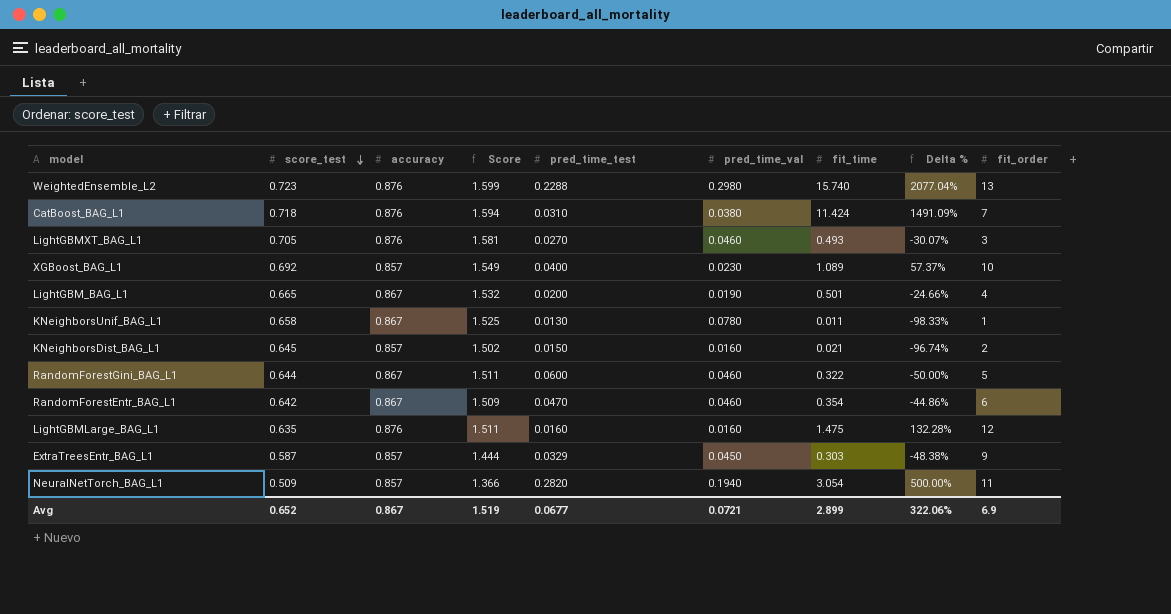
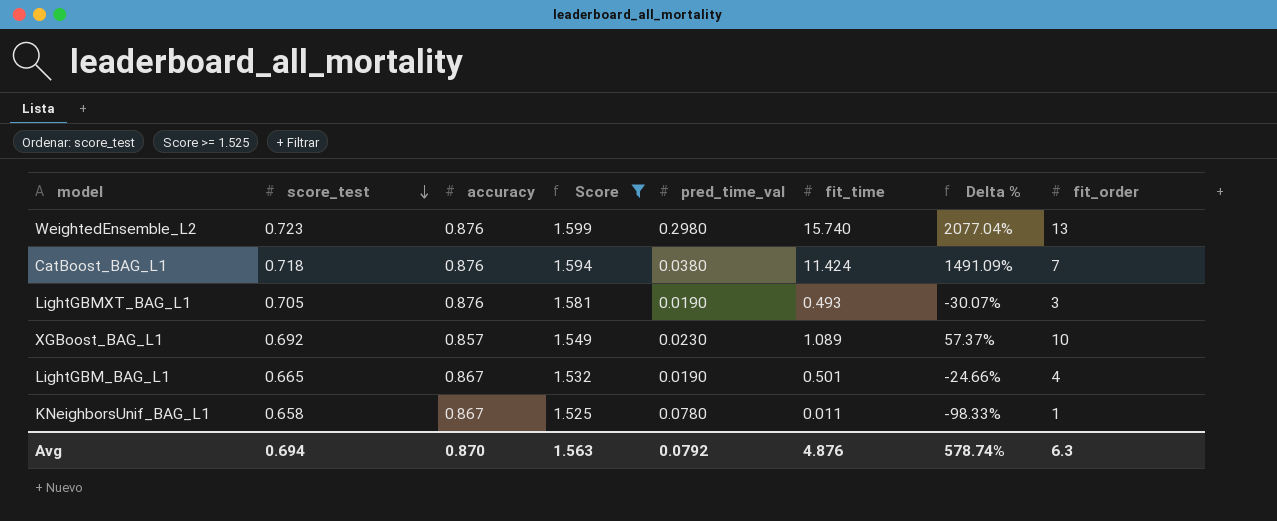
filter: none -> Score >= 1.525
column pred_time_test | position: 5 -> none
LightGBMXT_BAG_L1 | pred_time_val: 0.0460 -> 0.0190
Avg | score_test: 0.652 -> 0.694
Avg | accuracy: 0.867 -> 0.870
Avg | Score: 1.519 -> 1.563
Avg | pred_time_val: 0.0721 -> 0.0792
Avg | fit_time: 2.899 -> 4.876
Avg | Delta %: 322.06% -> 578.74%
Avg | fit_order: 6.9 -> 6.3

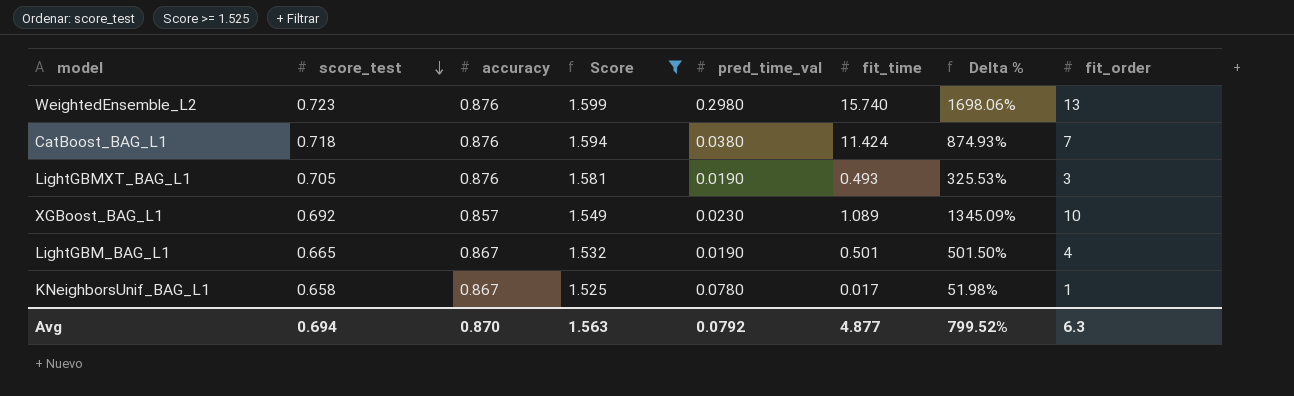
column Delta % | formula: ([fit_time] - [score_test]) / [score_test] -> ([fit_order] - [score_test]) / [score_test]
KNeighborsUnif_BAG_L1 | fit_time: 0.011 -> 0.017
Avg | fit_time: 4.876 -> 4.877
Avg | Delta %: 578.74% -> 799.52%

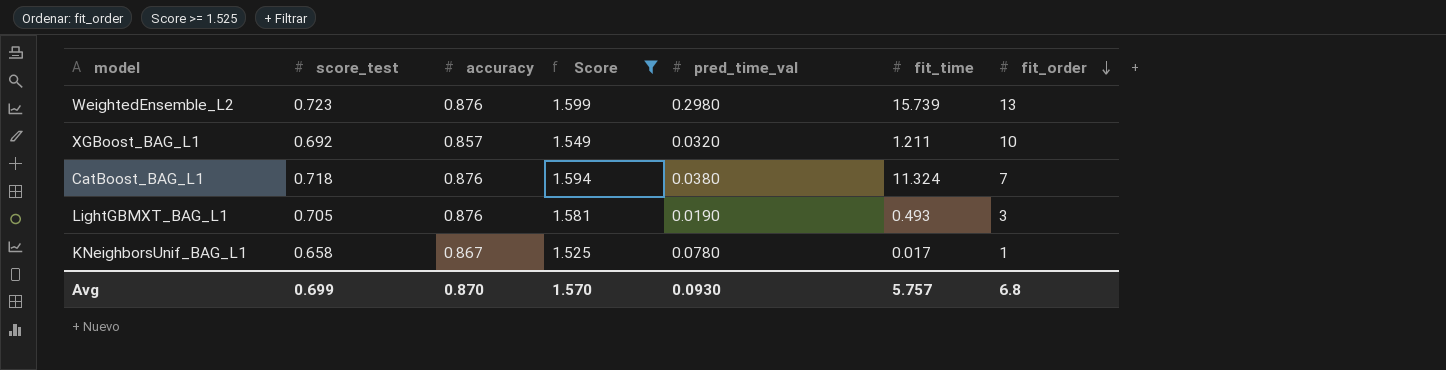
row order: score_test descending -> fit_order descending
column Delta % | formula: ([fit_order] - [score_test]) / [score_test] -> none
row LightGBM_BAG_L1: 0.665 | 0.867 | 1.532 | 0.0190 | 0.501 | 501.50% | 4 -> none
WeightedEnsemble_L2 | fit_time: 15.740 -> 15.739
XGBoost_BAG_L1 | pred_time_val: 0.0230 -> 0.0320
XGBoost_BAG_L1 | fit_time: 1.089 -> 1.211
CatBoost_BAG_L1 | fit_time: 11.424 -> 11.324
Avg | score_test: 0.694 -> 0.699
Avg | Score: 1.563 -> 1.570
Avg | pred_time_val: 0.0792 -> 0.0930
Avg | fit_time: 4.877 -> 5.757
Avg | fit_order: 6.3 -> 6.8

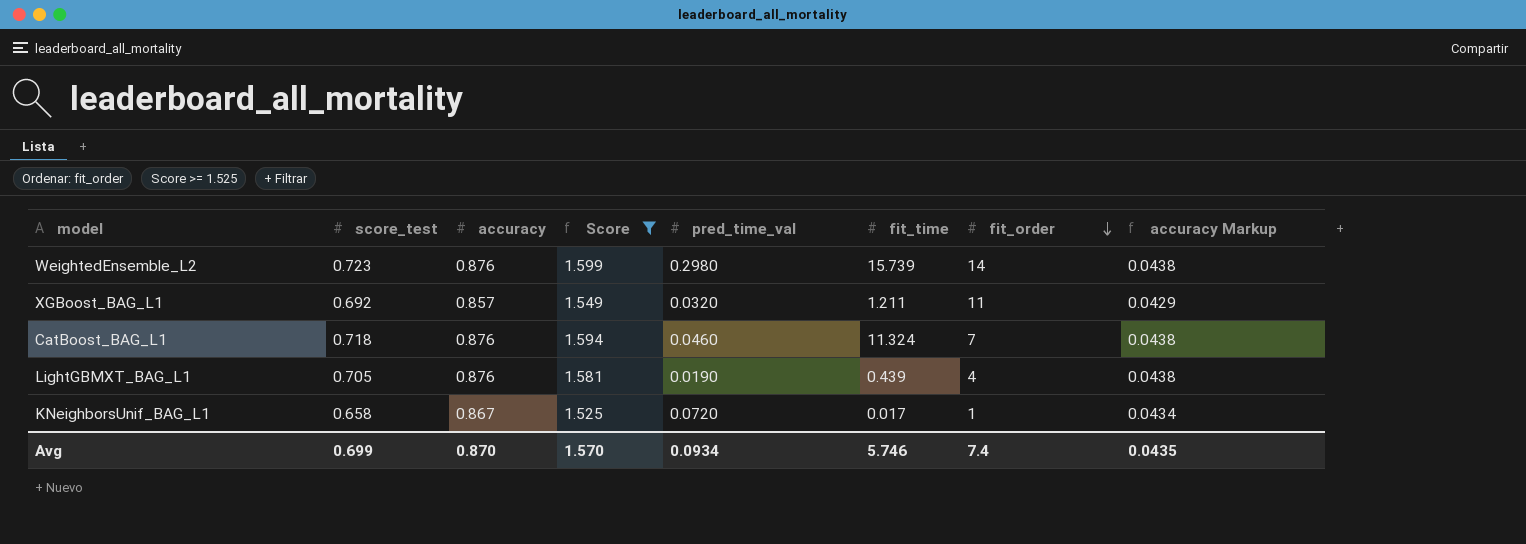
column accuracy Markup | formula: none -> [accuracy] * 0.05
WeightedEnsemble_L2 | fit_order: 13 -> 14
XGBoost_BAG_L1 | fit_order: 10 -> 11
CatBoost_BAG_L1 | pred_time_val: 0.0380 -> 0.0460
LightGBMXT_BAG_L1 | fit_time: 0.493 -> 0.439
LightGBMXT_BAG_L1 | fit_order: 3 -> 4
KNeighborsUnif_BAG_L1 | pred_time_val: 0.0780 -> 0.0720
Avg | pred_time_val: 0.0930 -> 0.0934
Avg | fit_time: 5.757 -> 5.746
Avg | fit_order: 6.8 -> 7.4

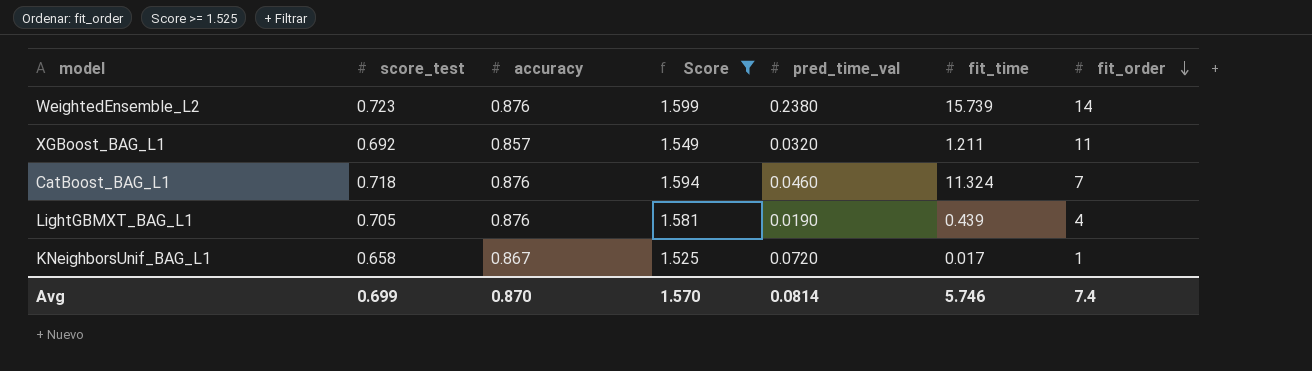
column accuracy Markup | formula: [accuracy] * 0.05 -> none
WeightedEnsemble_L2 | pred_time_val: 0.2980 -> 0.2380
Avg | pred_time_val: 0.0934 -> 0.0814

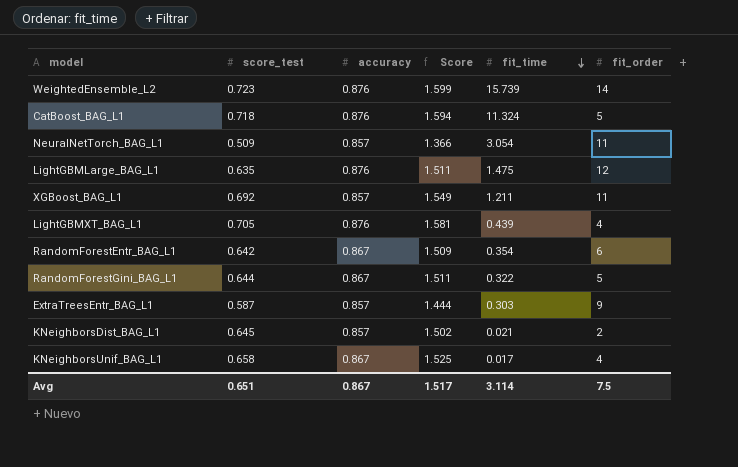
filter: Score >= 1.525 -> none
row order: fit_order descending -> fit_time descending
column pred_time_val | position: 5 -> none
CatBoost_BAG_L1 | fit_order: 7 -> 5
KNeighborsUnif_BAG_L1 | fit_order: 1 -> 4
Avg | score_test: 0.699 -> 0.651
Avg | accuracy: 0.870 -> 0.867
Avg | Score: 1.570 -> 1.517
Avg | fit_time: 5.746 -> 3.114
Avg | fit_order: 7.4 -> 7.5

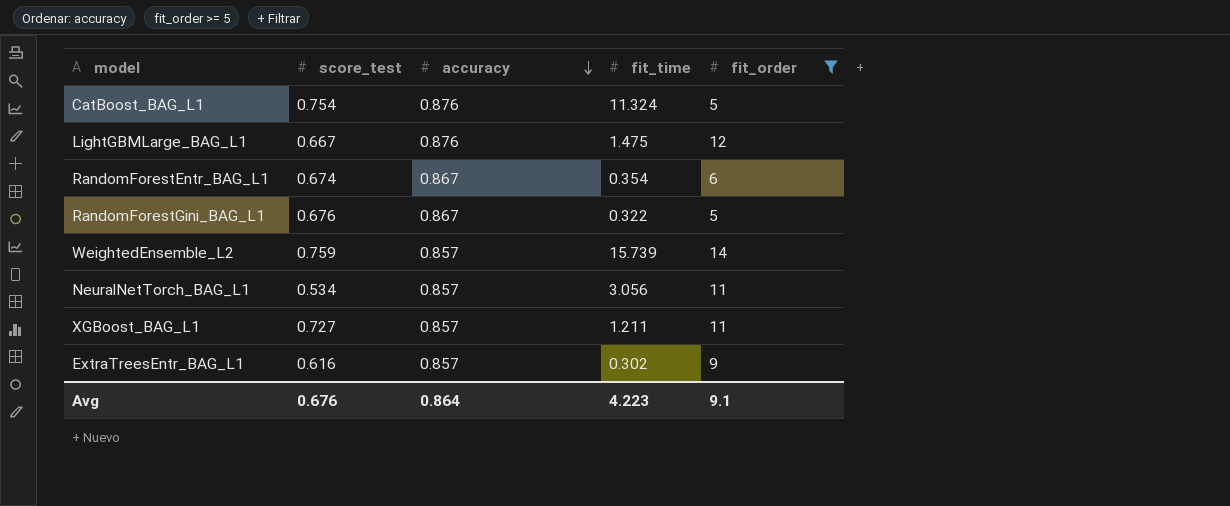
filter: none -> fit_order >= 5
row order: fit_time descending -> accuracy descending
column Score | formula: [score_test] + [accuracy] -> none
CatBoost_BAG_L1 | score_test: 0.718 -> 0.754
LightGBMLarge_BAG_L1 | score_test: 0.635 -> 0.667
RandomForestEntr_BAG_L1 | score_test: 0.642 -> 0.674
RandomForestGini_BAG_L1 | score_test: 0.644 -> 0.676
WeightedEnsemble_L2 | score_test: 0.723 -> 0.759
WeightedEnsemble_L2 | accuracy: 0.876 -> 0.857
NeuralNetTorch_BAG_L1 | score_test: 0.509 -> 0.534
NeuralNetTorch_BAG_L1 | fit_time: 3.054 -> 3.056
XGBoost_BAG_L1 | score_test: 0.692 -> 0.727
ExtraTreesEntr_BAG_L1 | score_test: 0.587 -> 0.616
ExtraTreesEntr_BAG_L1 | fit_time: 0.303 -> 0.302
Avg | score_test: 0.651 -> 0.676
Avg | accuracy: 0.867 -> 0.864
Avg | fit_time: 3.114 -> 4.223
Avg | fit_order: 7.5 -> 9.1

